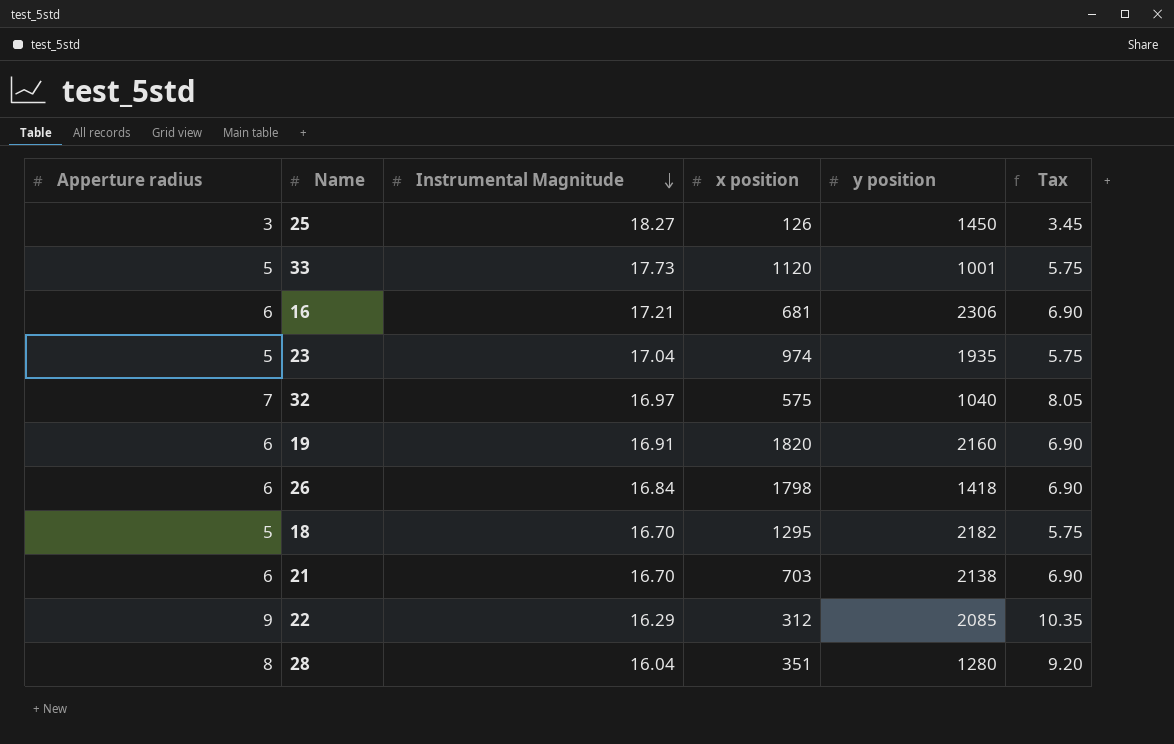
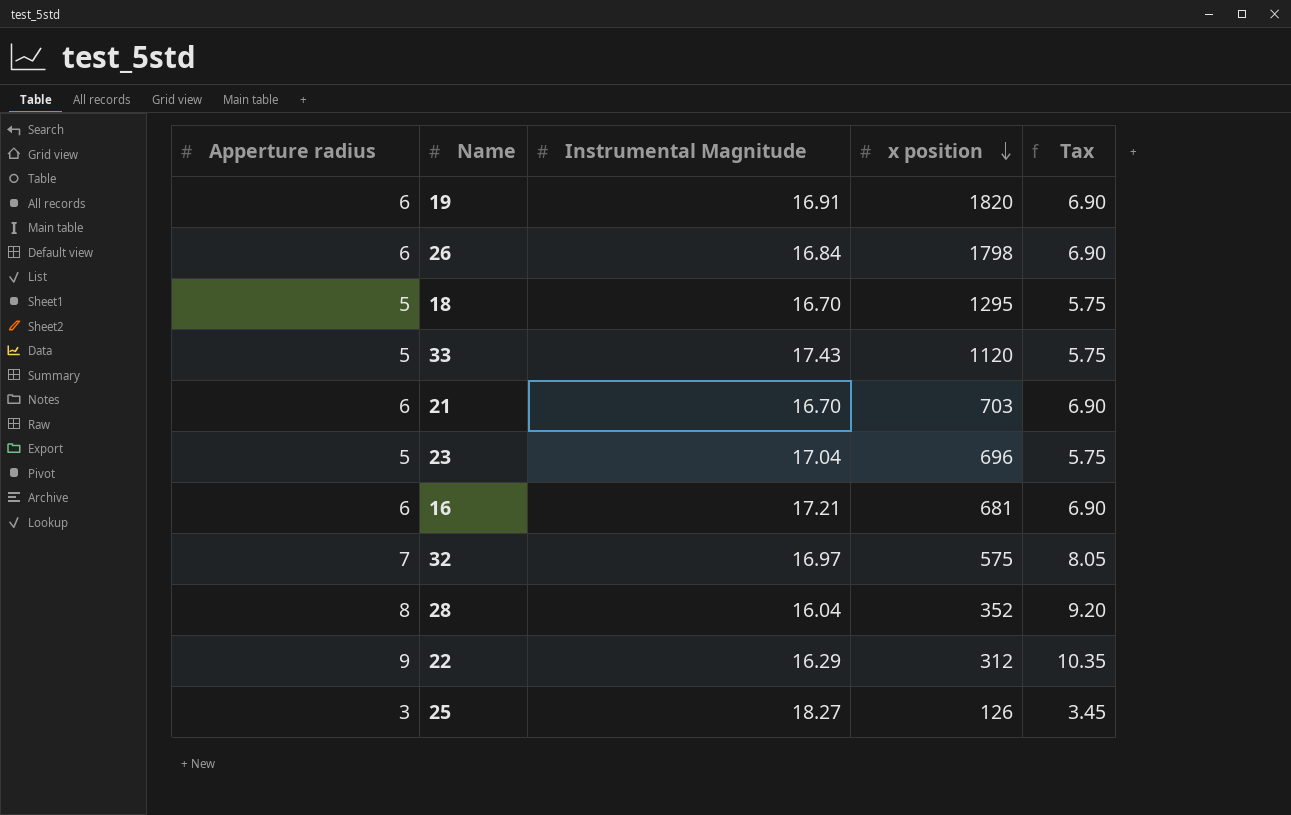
row order: Instrumental Magnitude descending -> x position descending
column y position | position: 5 -> none
33 | Instrumental Magnitude: 17.73 -> 17.43
23 | x position: 974 -> 696
28 | x position: 351 -> 352

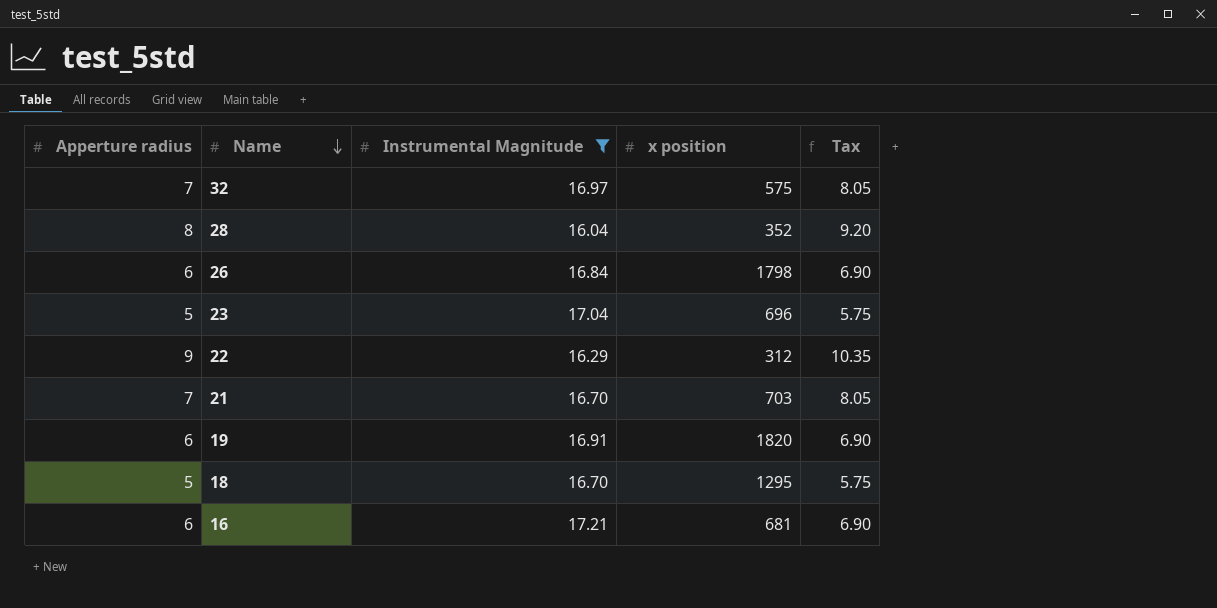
filter: none -> Instrumental Magnitude <= 17.21
row order: x position descending -> Name descending
21 | Apperture radius: 6 -> 7
21 | Tax: 6.90 -> 8.05

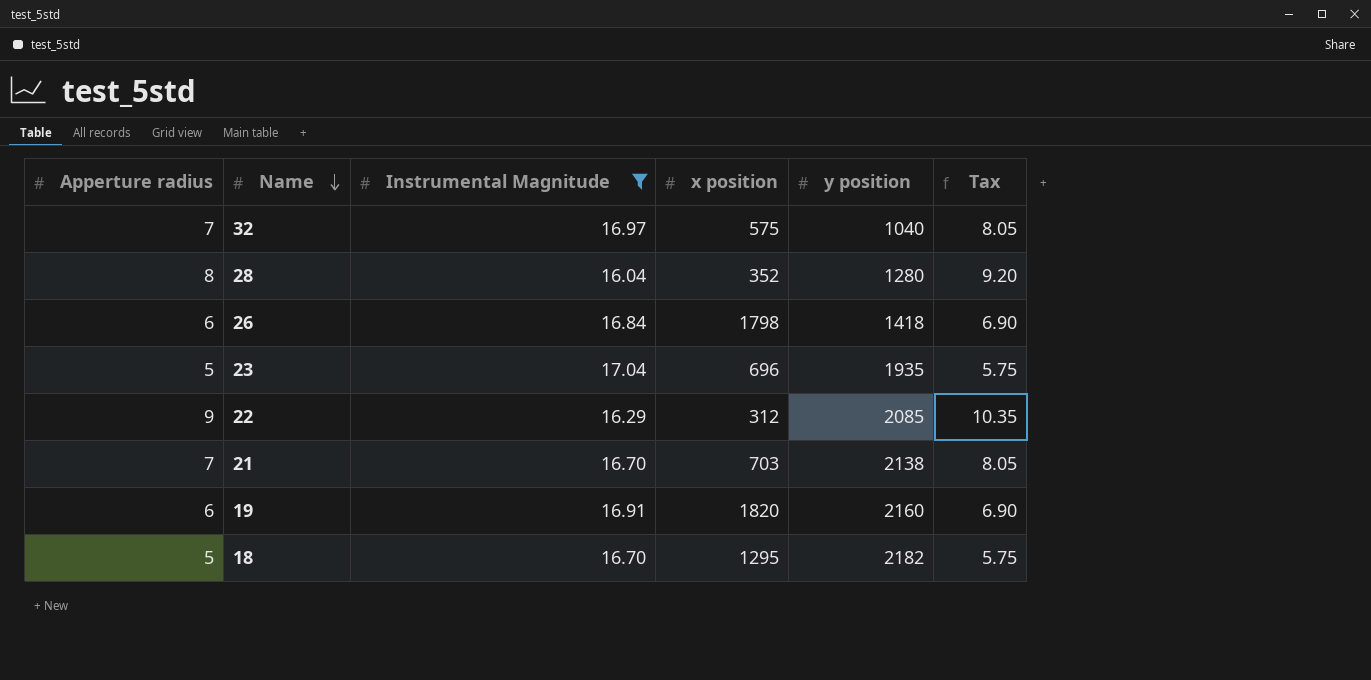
column y position | position: none -> 5
row 16: 6 | 17.21 | 681 | 6.90 -> none

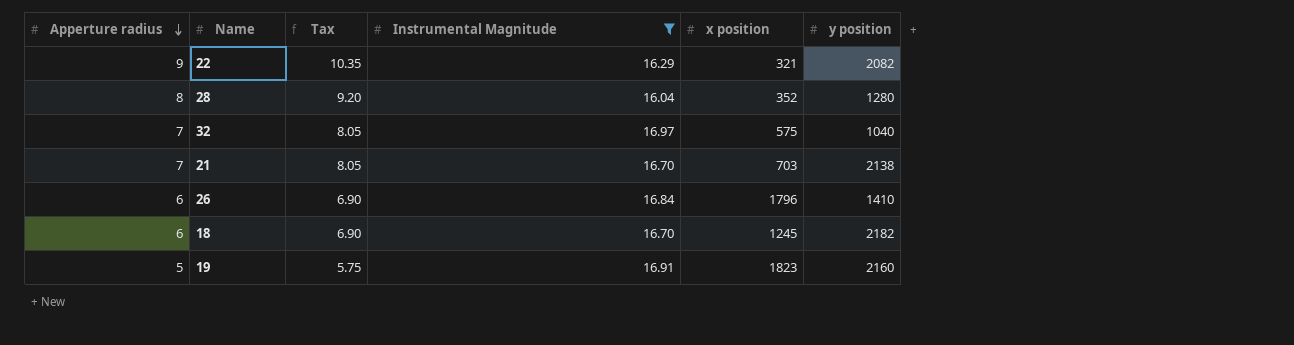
row order: Name descending -> Apperture radius descending
column Tax | position: 6 -> 3
row 23: 5 | 17.04 | 696 | 1935 | 5.75 -> none
22 | x position: 312 -> 321
22 | y position: 2085 -> 2082
26 | x position: 1798 -> 1796
26 | y position: 1418 -> 1410
18 | Apperture radius: 5 -> 6
18 | Tax: 5.75 -> 6.90
18 | x position: 1295 -> 1245
19 | Apperture radius: 6 -> 5
19 | Tax: 6.90 -> 5.75
19 | x position: 1820 -> 1823

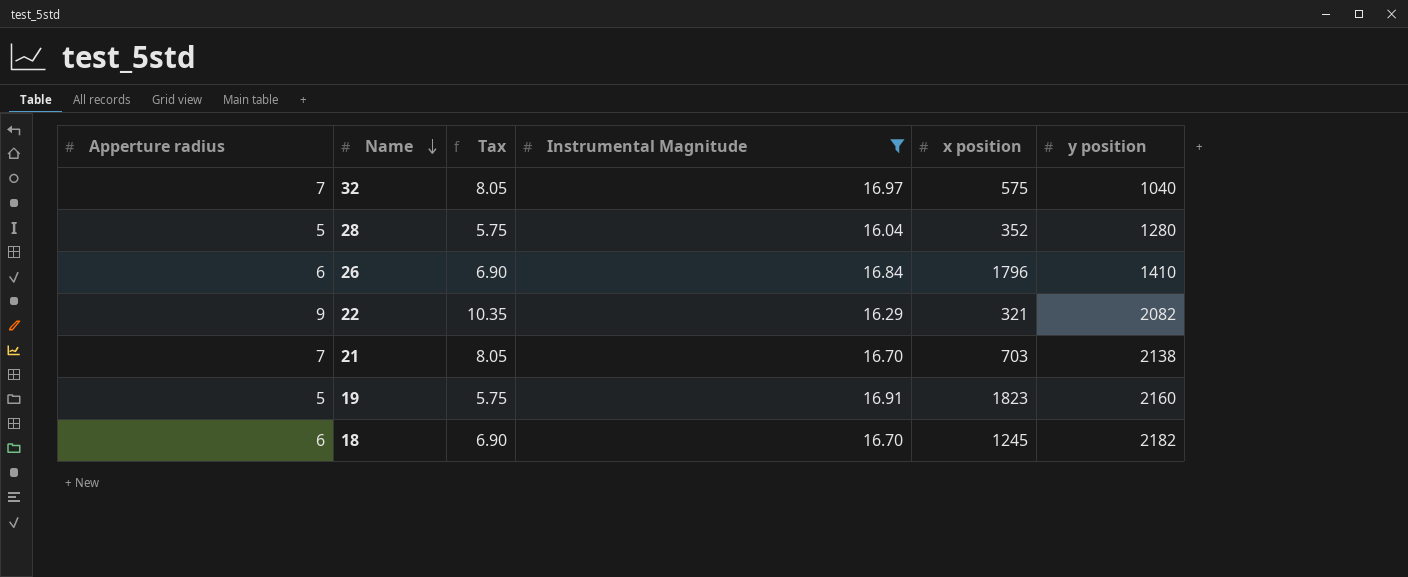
row order: Apperture radius descending -> Name descending
28 | Apperture radius: 8 -> 5
28 | Tax: 9.20 -> 5.75

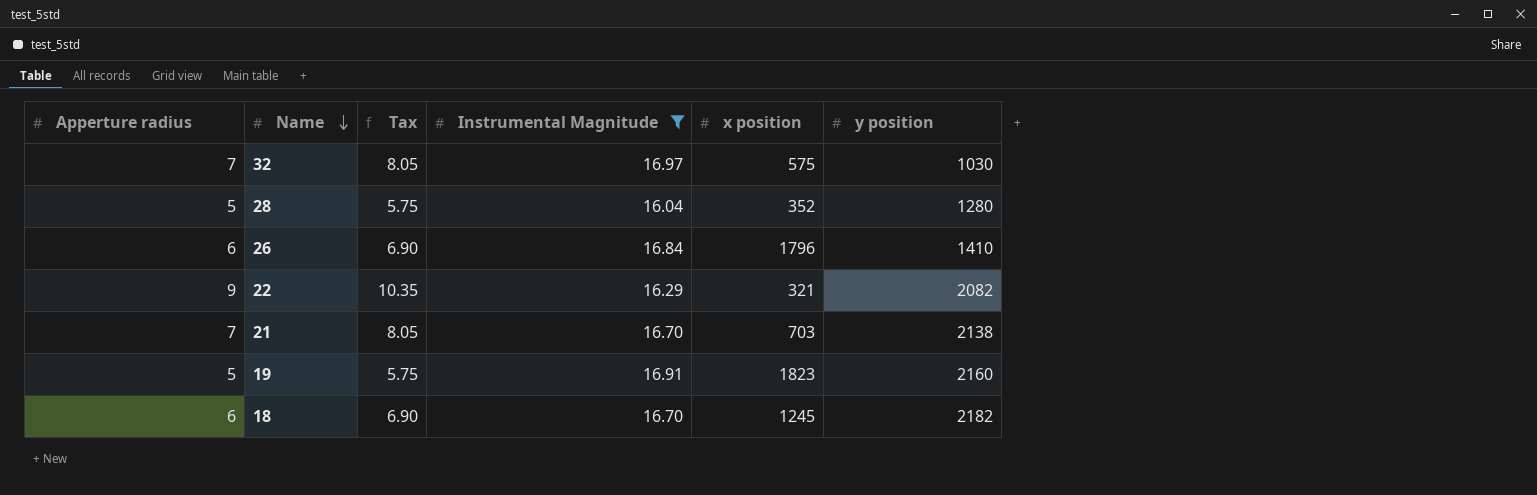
32 | y position: 1040 -> 1030

